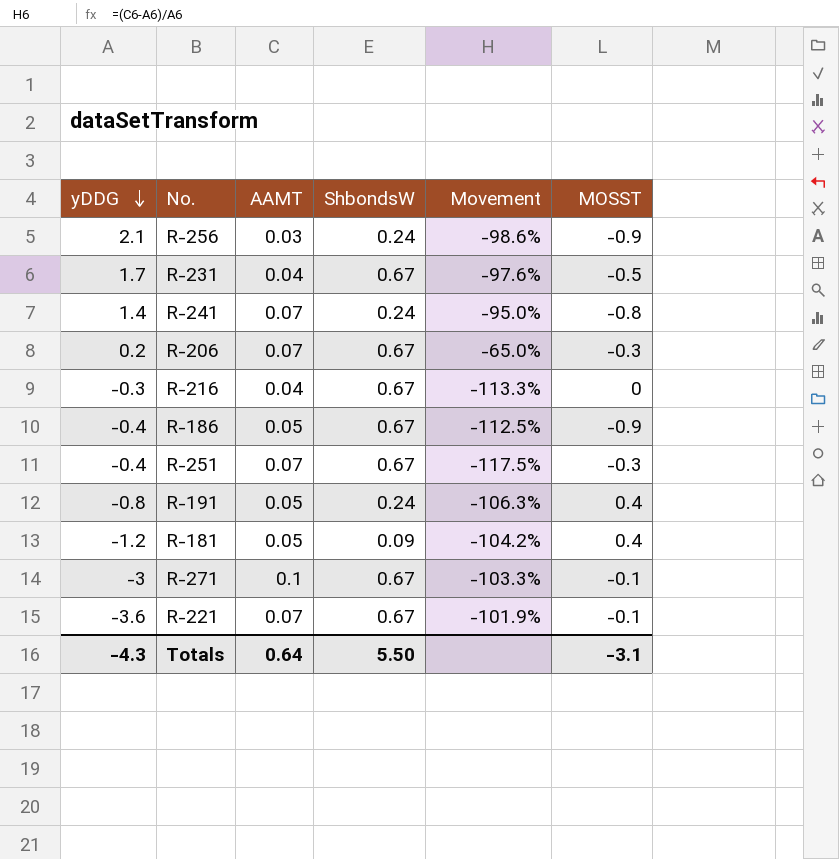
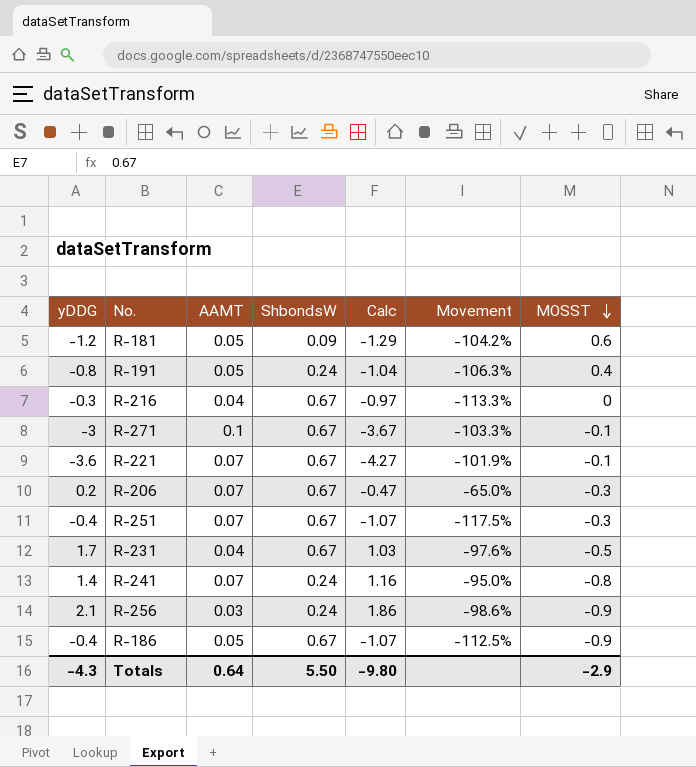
row order: yDDG descending -> MOSST descending
column Calc | formula: none -> [yDDG] - [ShbondsW]
R-181 | MOSST: 0.4 -> 0.6
Totals | MOSST: -3.1 -> -2.9

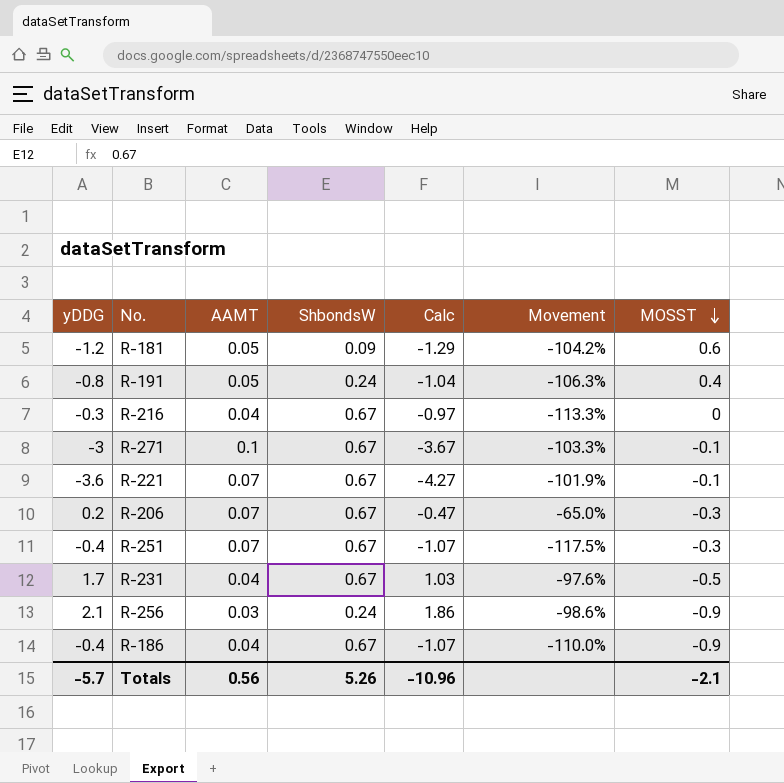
row R-241: 1.4 | 0.07 | 0.24 | 1.16 | -95.0% | -0.8 -> none
R-186 | AAMT: 0.05 -> 0.04
R-186 | Movement: -112.5% -> -110.0%
Totals | yDDG: -4.3 -> -5.7
Totals | AAMT: 0.64 -> 0.56
Totals | ShbondsW: 5.50 -> 5.26
Totals | Calc: -9.80 -> -10.96
Totals | MOSST: -2.9 -> -2.1

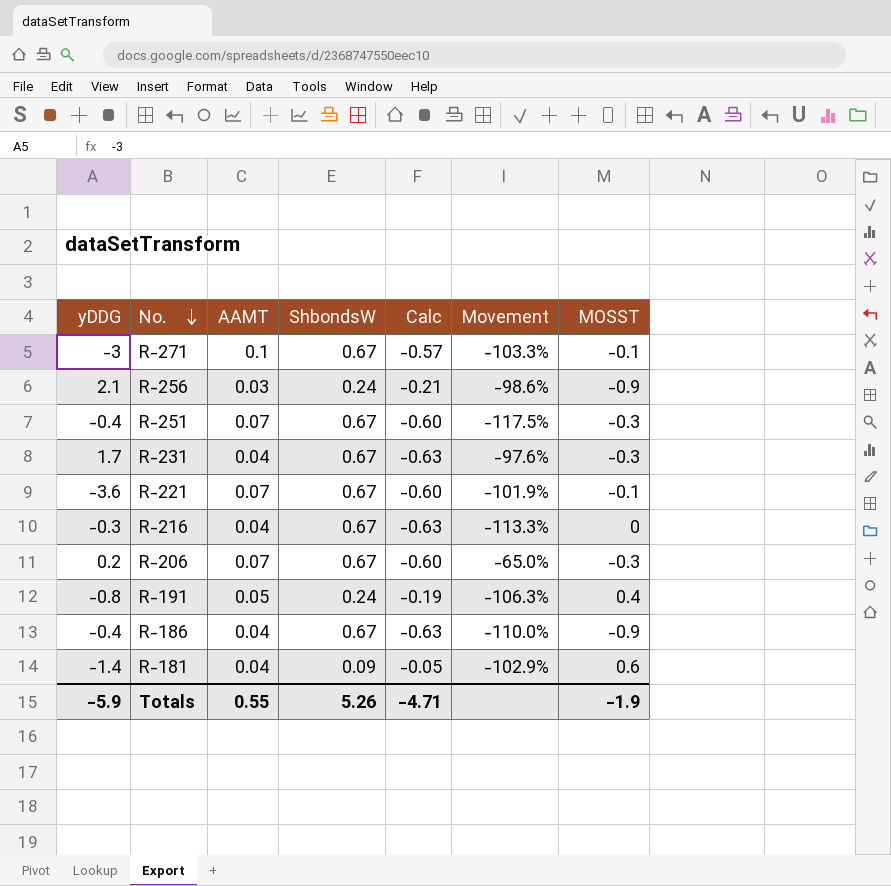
row order: MOSST descending -> No. descending
column Calc | formula: [yDDG] - [ShbondsW] -> [AAMT] - [ShbondsW]
R-231 | MOSST: -0.5 -> -0.3
R-181 | yDDG: -1.2 -> -1.4
R-181 | AAMT: 0.05 -> 0.04
R-181 | Movement: -104.2% -> -102.9%
Totals | yDDG: -5.7 -> -5.9
Totals | AAMT: 0.56 -> 0.55
Totals | Calc: -10.96 -> -4.71
Totals | MOSST: -2.1 -> -1.9

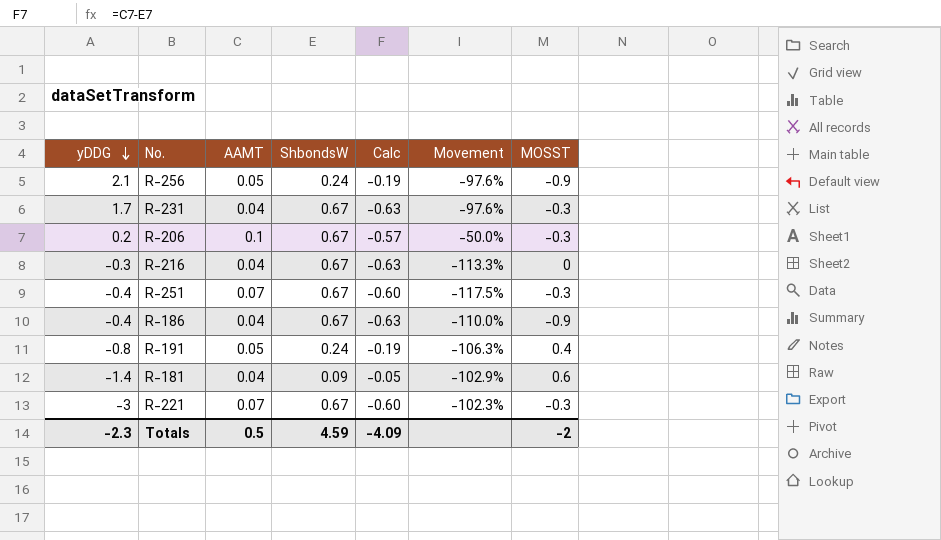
row order: No. descending -> yDDG descending
row R-271: -3 | 0.1 | 0.67 | -0.57 | -103.3% | -0.1 -> none
R-256 | AAMT: 0.03 -> 0.05
R-256 | Calc: -0.21 -> -0.19
R-256 | Movement: -98.6% -> -97.6%
R-206 | AAMT: 0.07 -> 0.1
R-206 | Calc: -0.60 -> -0.57
R-206 | Movement: -65.0% -> -50.0%
R-221 | yDDG: -3.6 -> -3
R-221 | Movement: -101.9% -> -102.3%
R-221 | MOSST: -0.1 -> -0.3
Totals | yDDG: -5.9 -> -2.3
Totals | AAMT: 0.55 -> 0.5
Totals | ShbondsW: 5.26 -> 4.59
Totals | Calc: -4.71 -> -4.09
Totals | MOSST: -1.9 -> -2

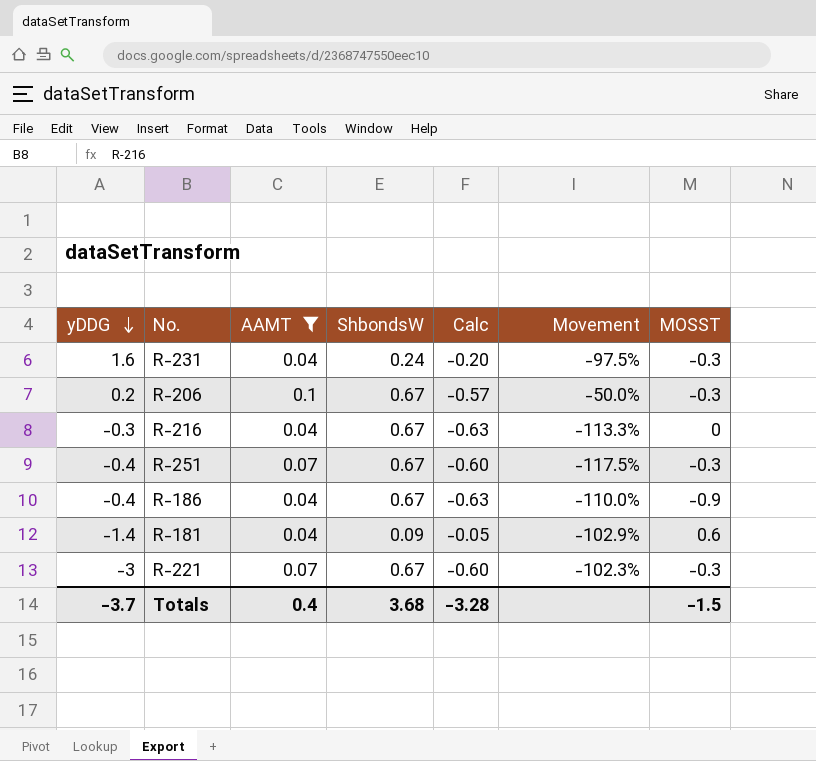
filter: none -> AAMT != 0.05
R-231 | yDDG: 1.7 -> 1.6
R-231 | ShbondsW: 0.67 -> 0.24
R-231 | Calc: -0.63 -> -0.20
R-231 | Movement: -97.6% -> -97.5%
Totals | yDDG: -2.3 -> -3.7
Totals | AAMT: 0.5 -> 0.4
Totals | ShbondsW: 4.59 -> 3.68
Totals | Calc: -4.09 -> -3.28
Totals | MOSST: -2 -> -1.5

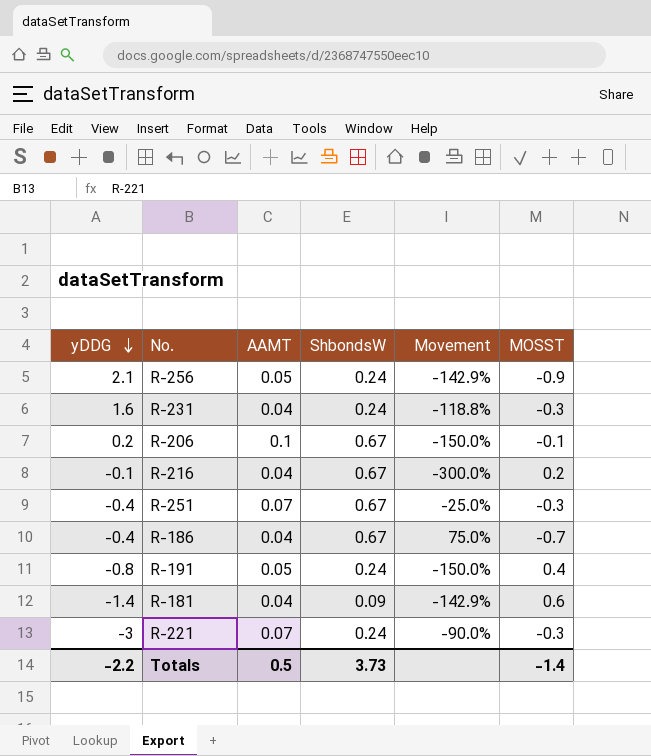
filter: AAMT != 0.05 -> none
column Calc | formula: [AAMT] - [ShbondsW] -> none
column Movement | formula: ([AAMT] - [yDDG]) / [yDDG] -> ([MOSST] - [yDDG]) / [yDDG]
R-206 | MOSST: -0.3 -> -0.1
R-216 | yDDG: -0.3 -> -0.1
R-216 | MOSST: 0 -> 0.2
R-186 | MOSST: -0.9 -> -0.7
R-221 | ShbondsW: 0.67 -> 0.24
Totals | yDDG: -3.7 -> -2.2
Totals | AAMT: 0.4 -> 0.5
Totals | ShbondsW: 3.68 -> 3.73
Totals | MOSST: -1.5 -> -1.4

